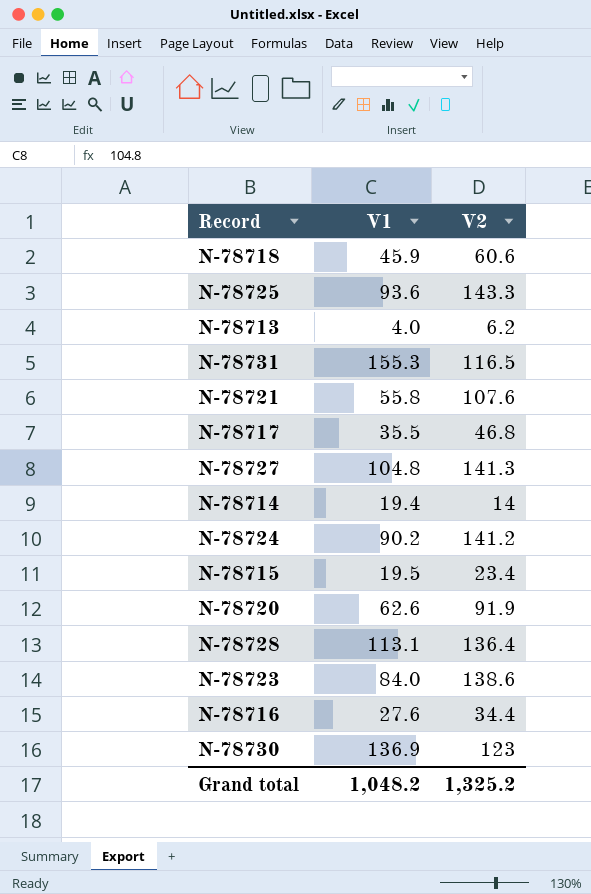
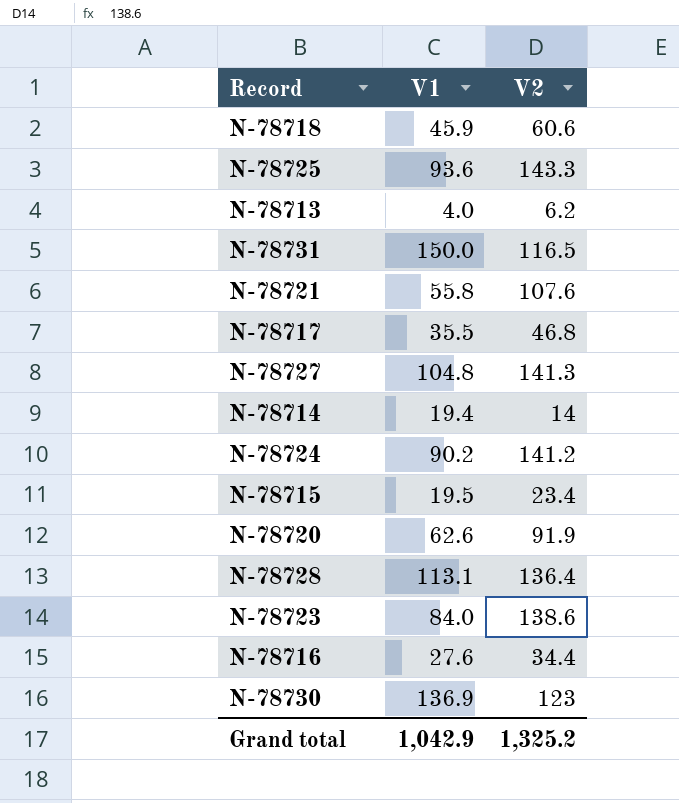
N-78731 | V1: 155.3 -> 150.0
Grand total | V1: 1,048.2 -> 1,042.9

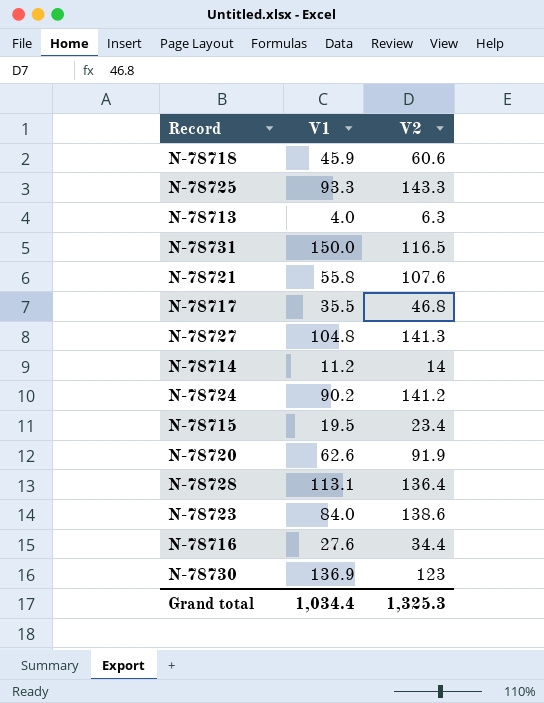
N-78725 | V1: 93.6 -> 93.3
N-78713 | V2: 6.2 -> 6.3
N-78714 | V1: 19.4 -> 11.2
Grand total | V1: 1,042.9 -> 1,034.4
Grand total | V2: 1,325.2 -> 1,325.3

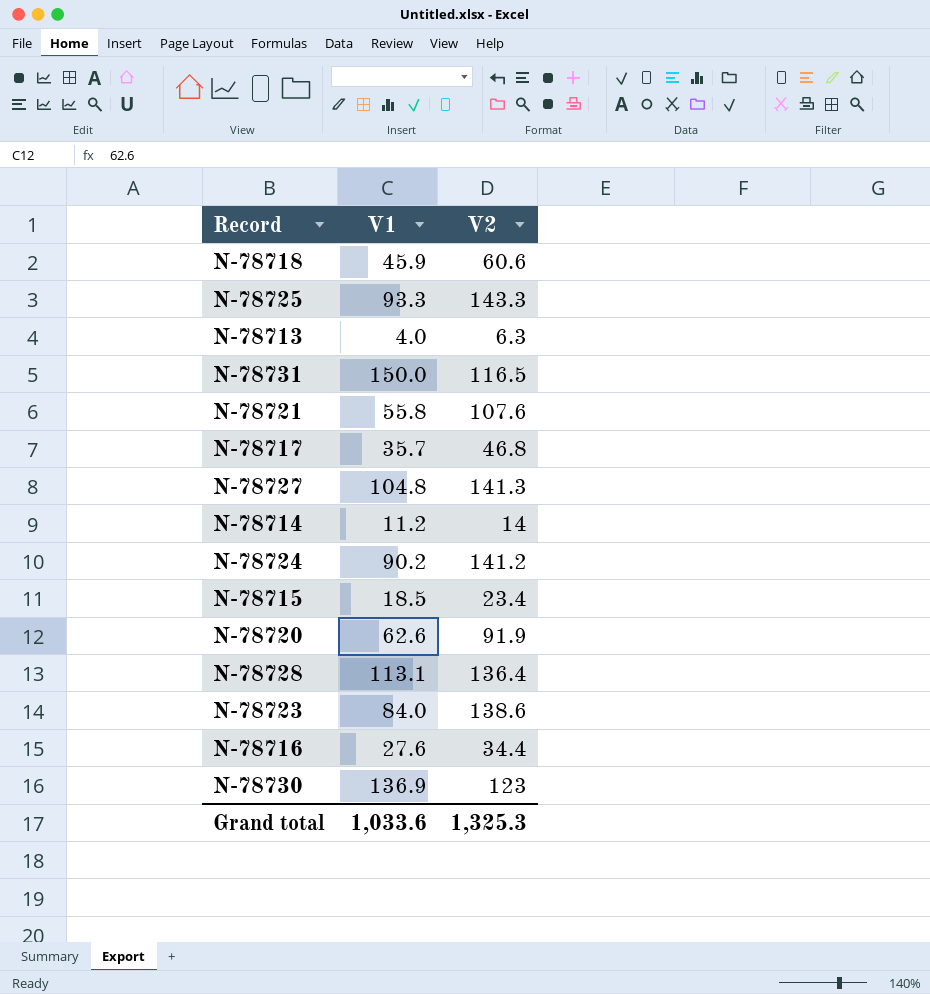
N-78717 | V1: 35.5 -> 35.7
N-78715 | V1: 19.5 -> 18.5
Grand total | V1: 1,034.4 -> 1,033.6

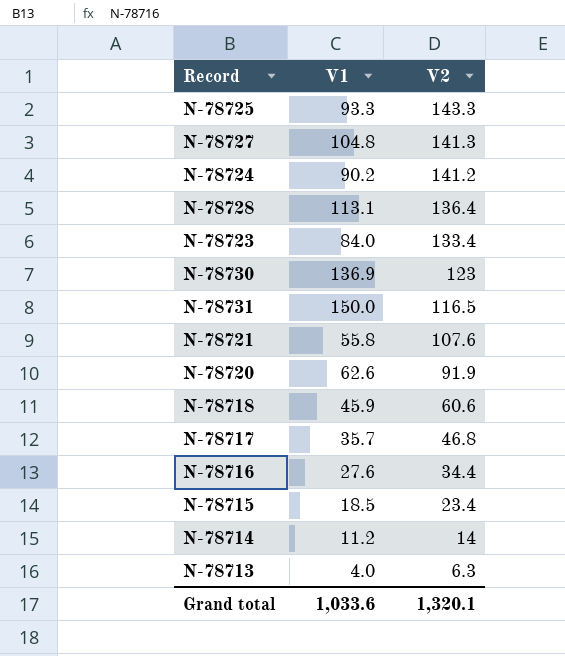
row order: none -> V2 descending
N-78723 | V2: 138.6 -> 133.4
Grand total | V2: 1,325.3 -> 1,320.1

